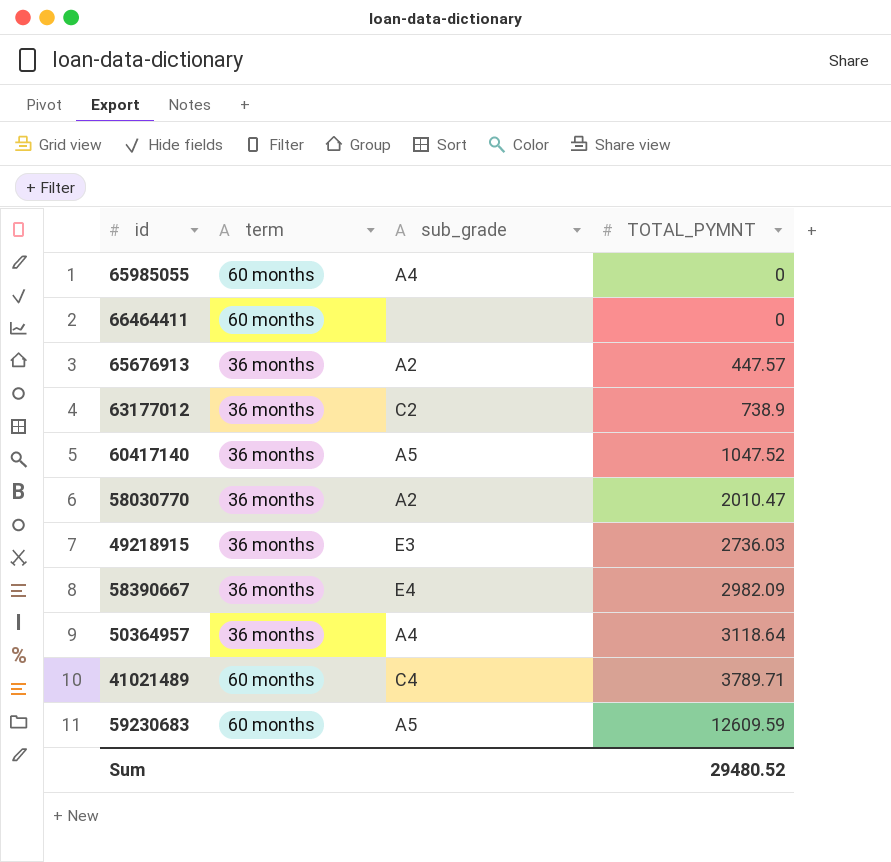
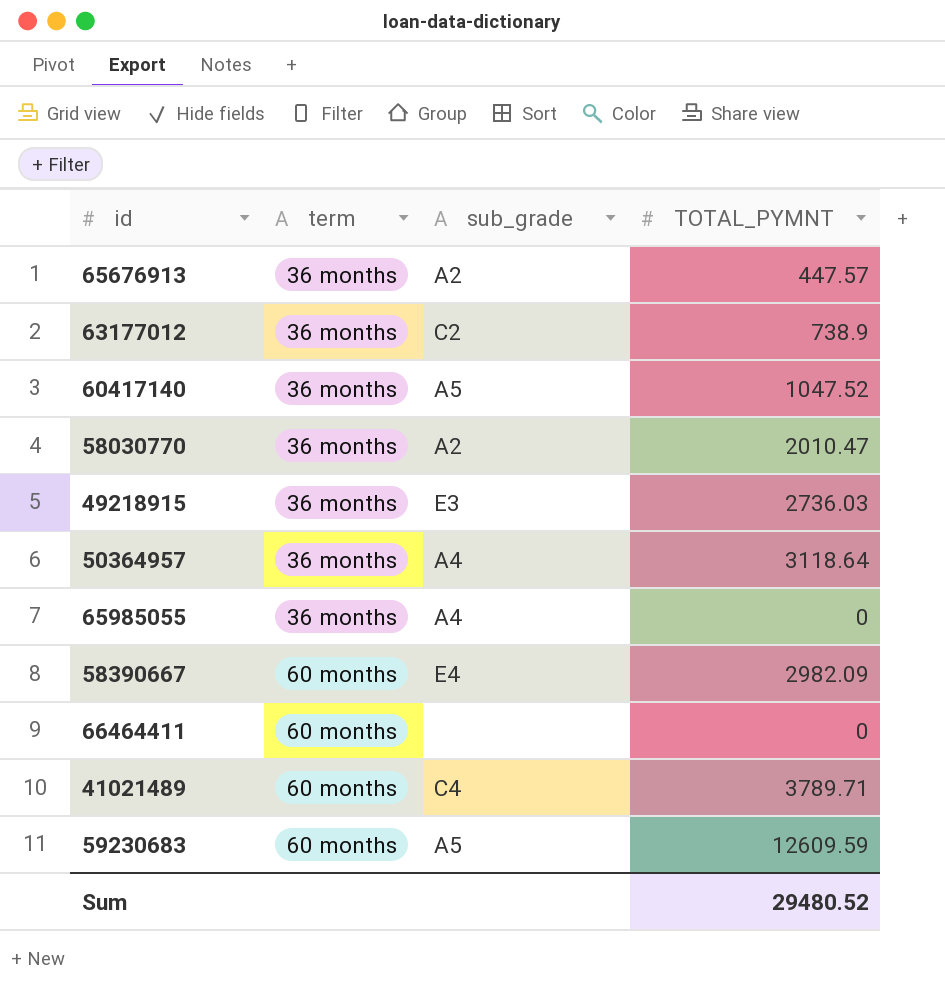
row order: TOTAL_PYMNT ascending -> term ascending
65985055 | term: 60 months -> 36 months
58390667 | term: 36 months -> 60 months

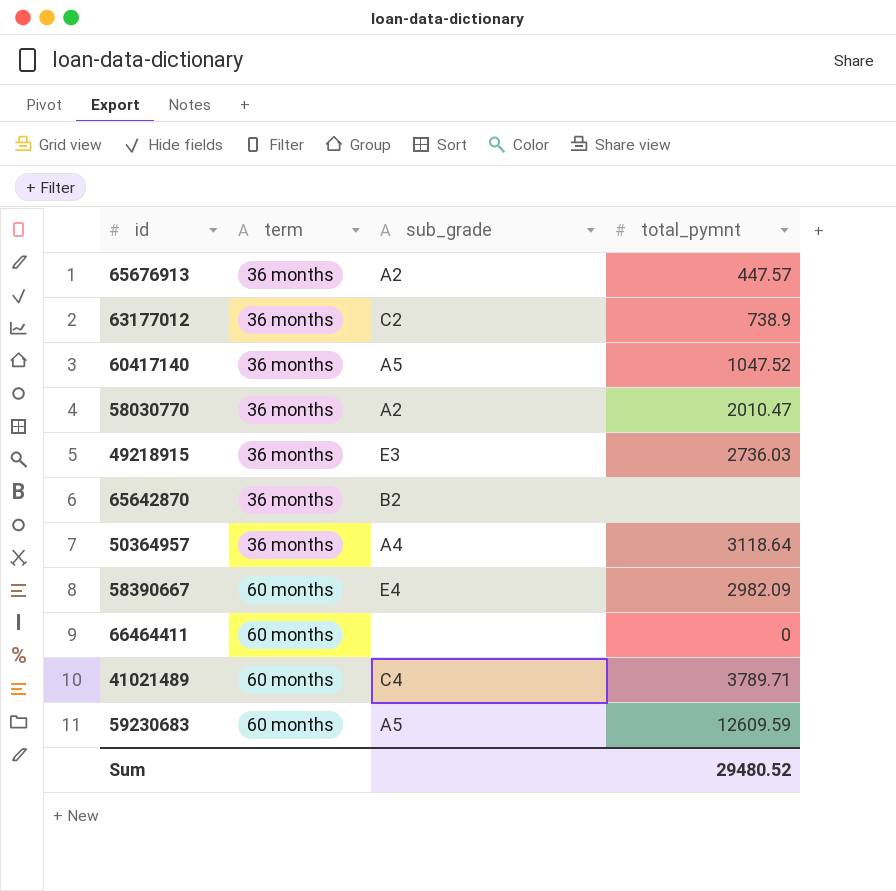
column name: TOTAL_PYMNT -> total_pymnt
row 65985055: 36 months | A4 | 0 -> none
row 65642870: none -> 36 months | B2 | none

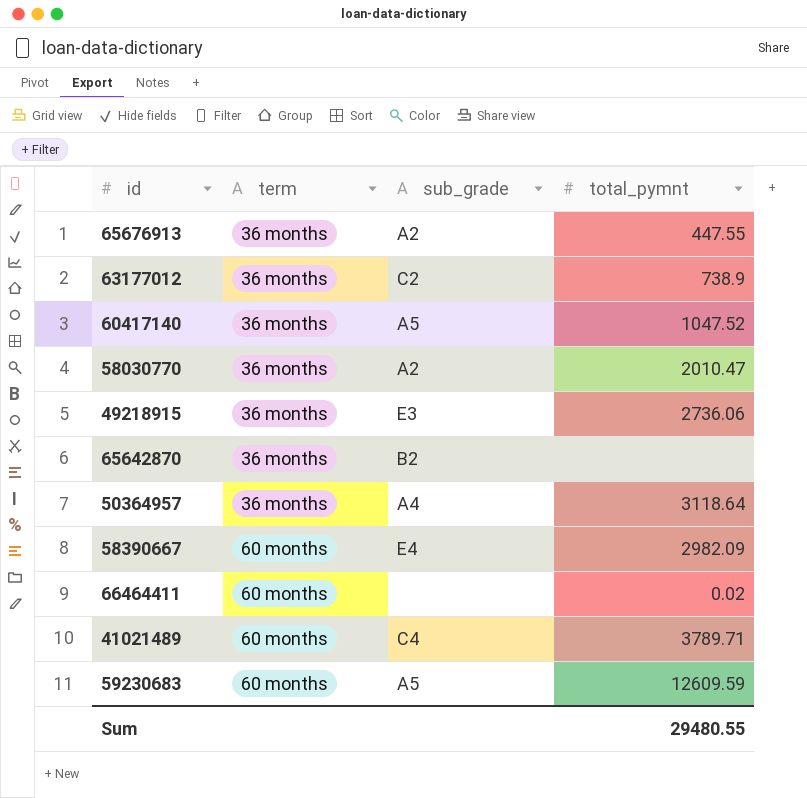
65676913 | total_pymnt: 447.57 -> 447.55
49218915 | total_pymnt: 2736.03 -> 2736.06
66464411 | total_pymnt: 0 -> 0.02
Sum | total_pymnt: 29480.52 -> 29480.55

